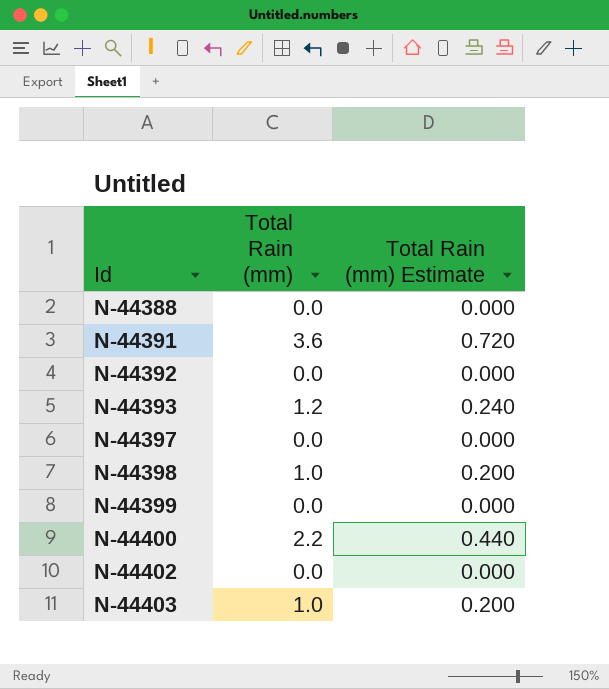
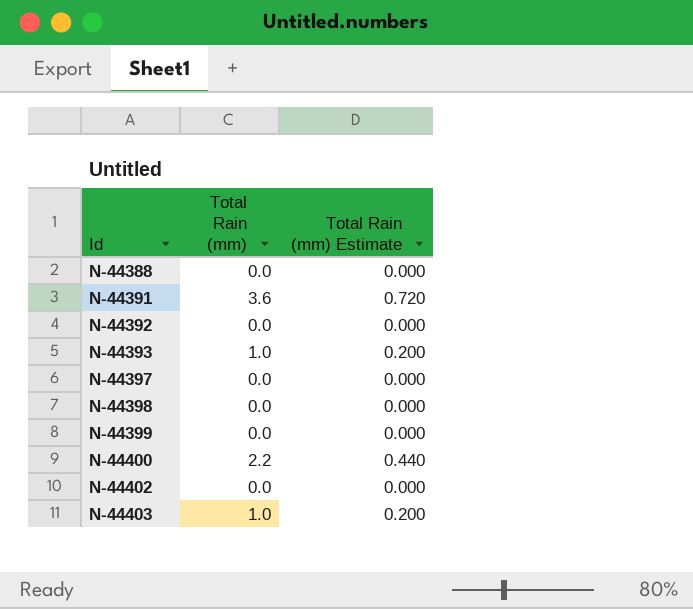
N-44393 | Total Rain (mm): 1.2 -> 1.0
N-44393 | Total Rain (mm) Estimate: 0.240 -> 0.200
N-44398 | Total Rain (mm): 1.0 -> 0.0
N-44398 | Total Rain (mm) Estimate: 0.200 -> 0.000

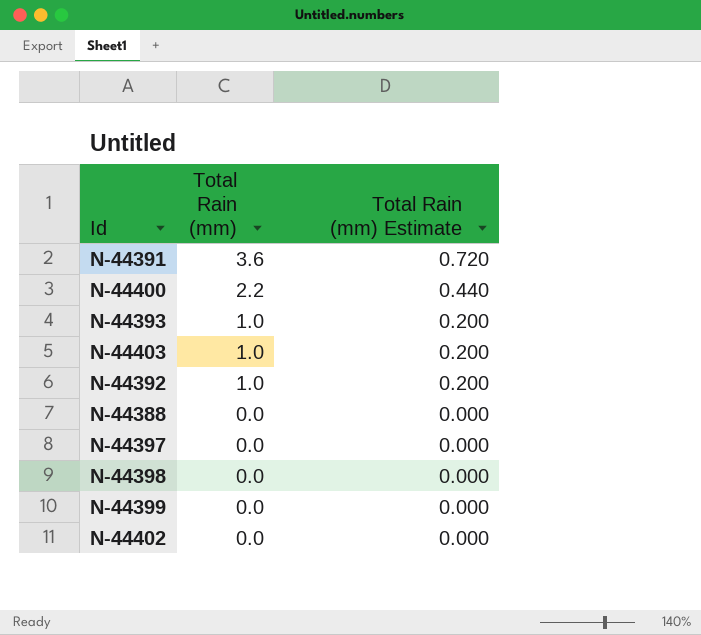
row order: Id ascending -> Total Rain (mm) descending
N-44392 | Total Rain (mm): 0.0 -> 1.0
N-44392 | Total Rain (mm) Estimate: 0.000 -> 0.200

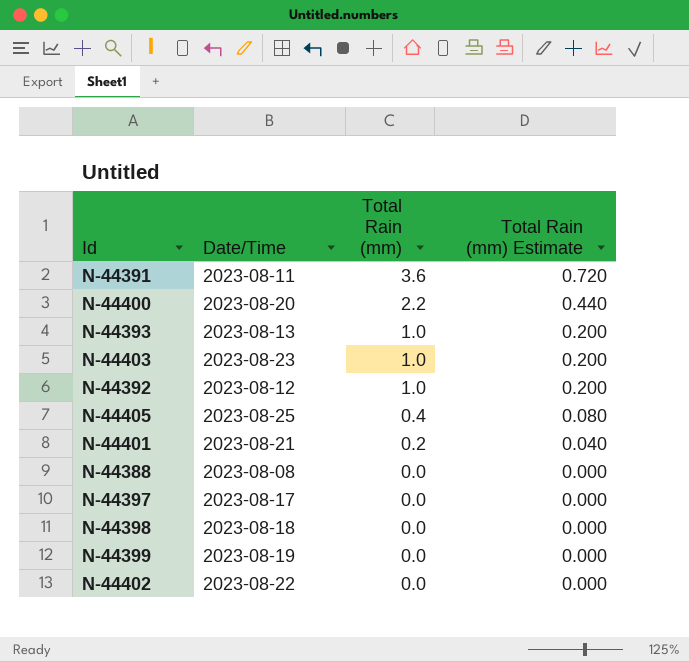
column Date/Time | position: none -> 2
row N-44405: none -> 2023-08-25 | 0.4 | 0.080
row N-44401: none -> 2023-08-21 | 0.2 | 0.040

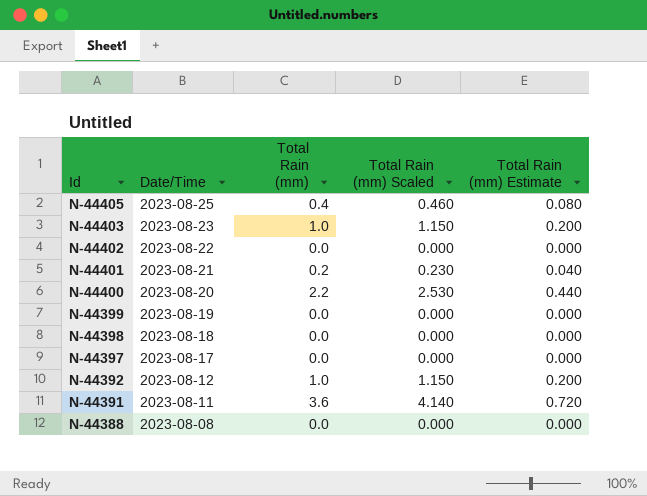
row order: Total Rain (mm) descending -> Id descending
column Total Rain (mm) Scaled | formula: none -> [Total Rain (mm)] * 1.15
row N-44393: 2023-08-13 | 1.0 | 0.200 -> none

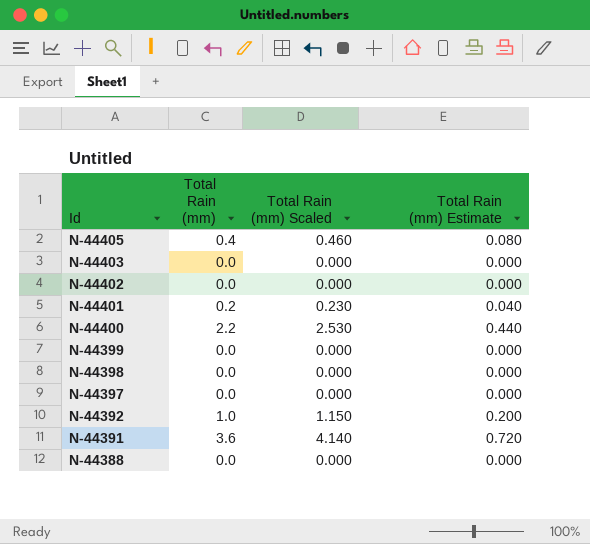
column Date/Time | position: 2 -> none
N-44403 | Total Rain (mm): 1.0 -> 0.0
N-44403 | Total Rain (mm) Scaled: 1.150 -> 0.000
N-44403 | Total Rain (mm) Estimate: 0.200 -> 0.000

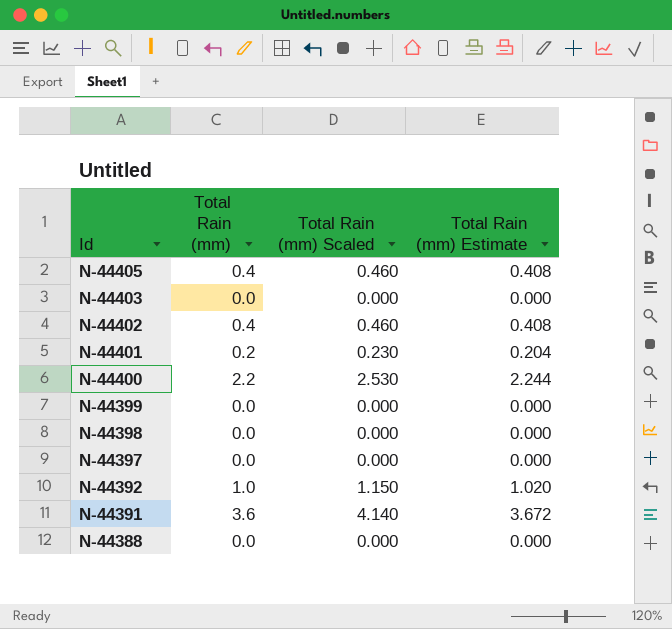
column Total Rain (mm) Estimate | formula: [Total Rain (mm)] * 0.2 -> [Total Rain (mm)] * 1.02
N-44402 | Total Rain (mm): 0.0 -> 0.4
N-44402 | Total Rain (mm) Scaled: 0.000 -> 0.460

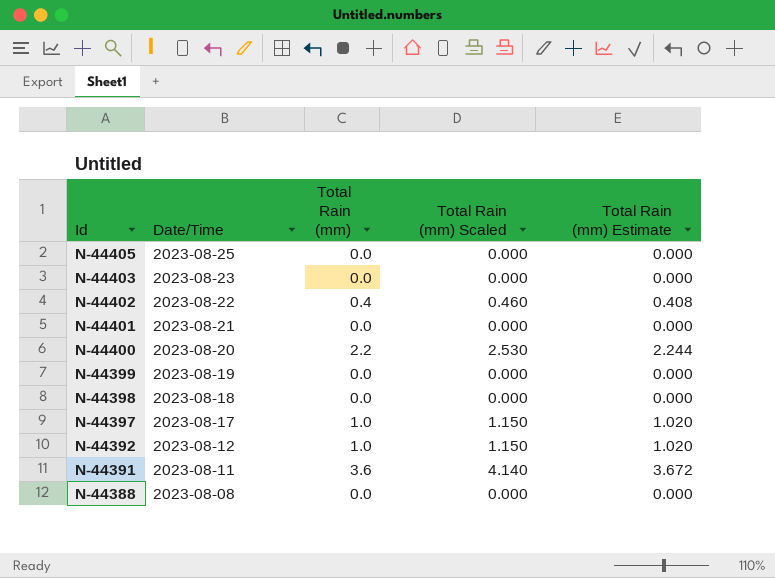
column Date/Time | position: none -> 2
N-44405 | Total Rain (mm): 0.4 -> 0.0
N-44405 | Total Rain (mm) Scaled: 0.460 -> 0.000
N-44405 | Total Rain (mm) Estimate: 0.408 -> 0.000
N-44401 | Total Rain (mm): 0.2 -> 0.0
N-44401 | Total Rain (mm) Scaled: 0.230 -> 0.000
N-44401 | Total Rain (mm) Estimate: 0.204 -> 0.000
N-44397 | Total Rain (mm): 0.0 -> 1.0
N-44397 | Total Rain (mm) Scaled: 0.000 -> 1.150
N-44397 | Total Rain (mm) Estimate: 0.000 -> 1.020

